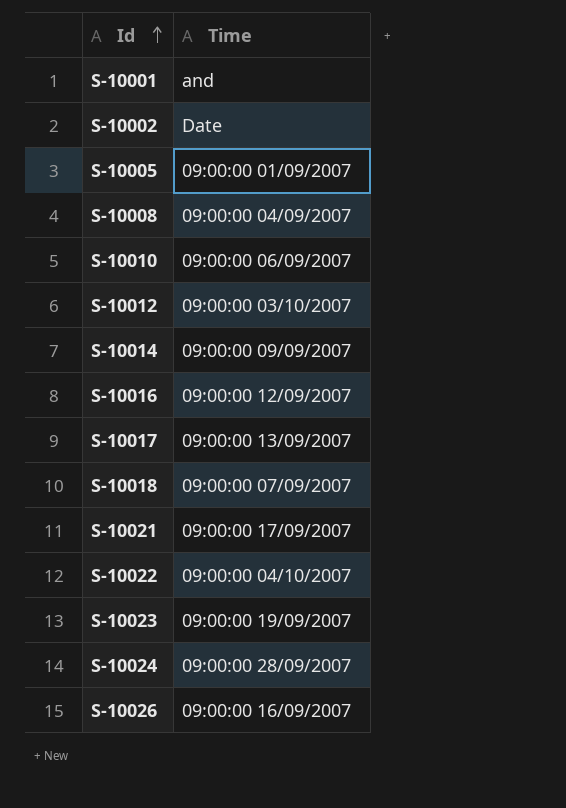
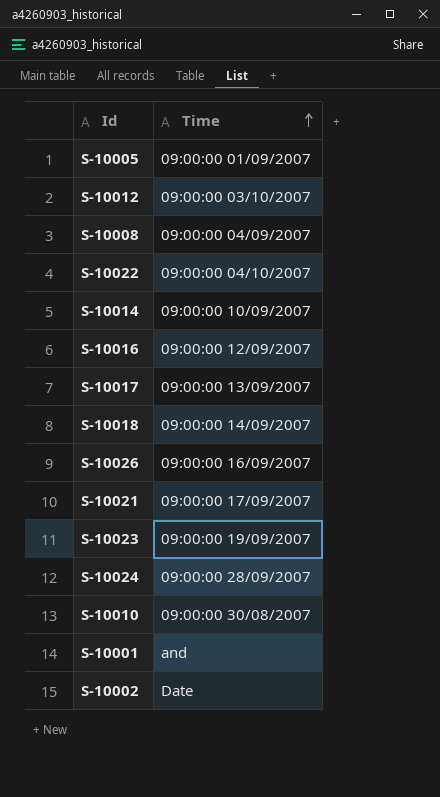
row order: Id ascending -> Time ascending
S-10014 | Time: 09:00:00 09/09/2007 -> 09:00:00 10/09/2007
S-10018 | Time: 09:00:00 07/09/2007 -> 09:00:00 14/09/2007
S-10010 | Time: 09:00:00 06/09/2007 -> 09:00:00 30/08/2007

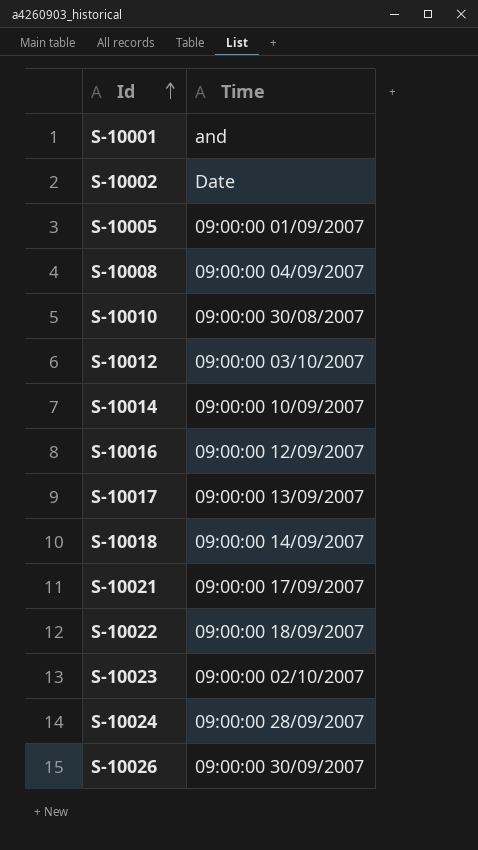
row order: Time ascending -> Id ascending
S-10022 | Time: 09:00:00 04/10/2007 -> 09:00:00 18/09/2007
S-10023 | Time: 09:00:00 19/09/2007 -> 09:00:00 02/10/2007
S-10026 | Time: 09:00:00 16/09/2007 -> 09:00:00 30/09/2007

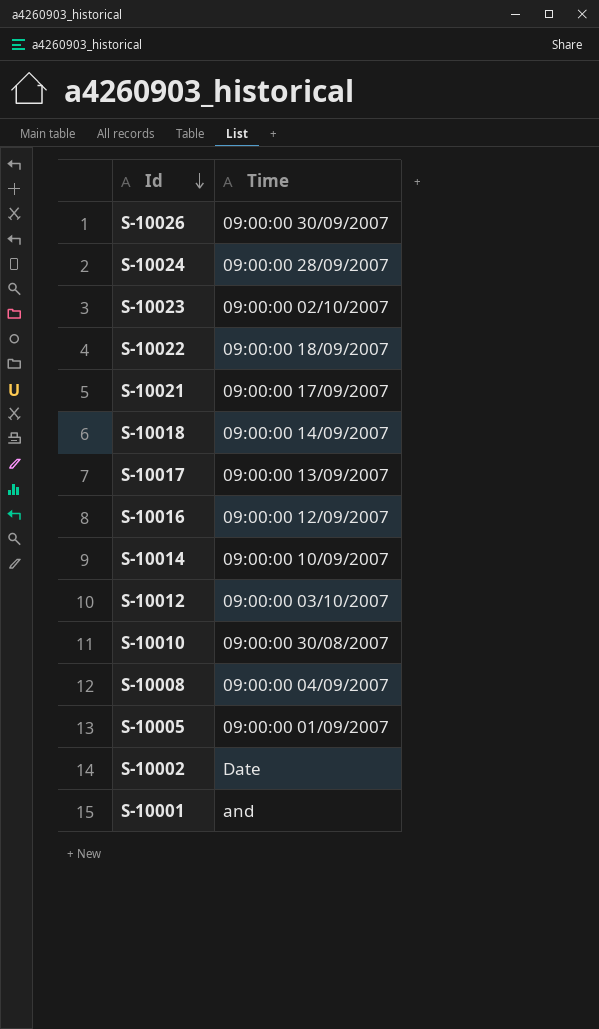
row order: Id ascending -> Id descending

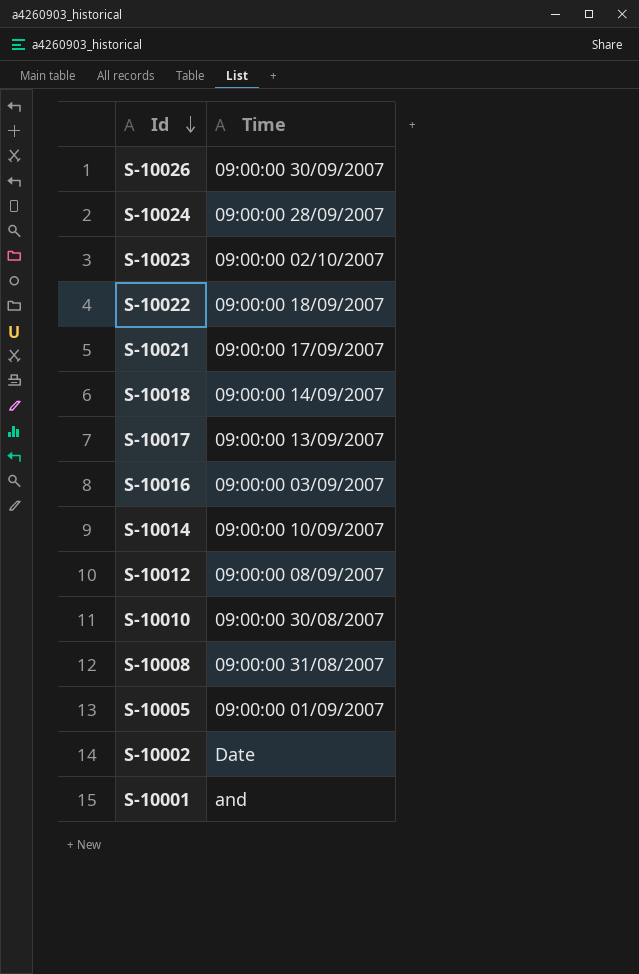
S-10016 | Time: 09:00:00 12/09/2007 -> 09:00:00 03/09/2007
S-10012 | Time: 09:00:00 03/10/2007 -> 09:00:00 08/09/2007
S-10008 | Time: 09:00:00 04/09/2007 -> 09:00:00 31/08/2007

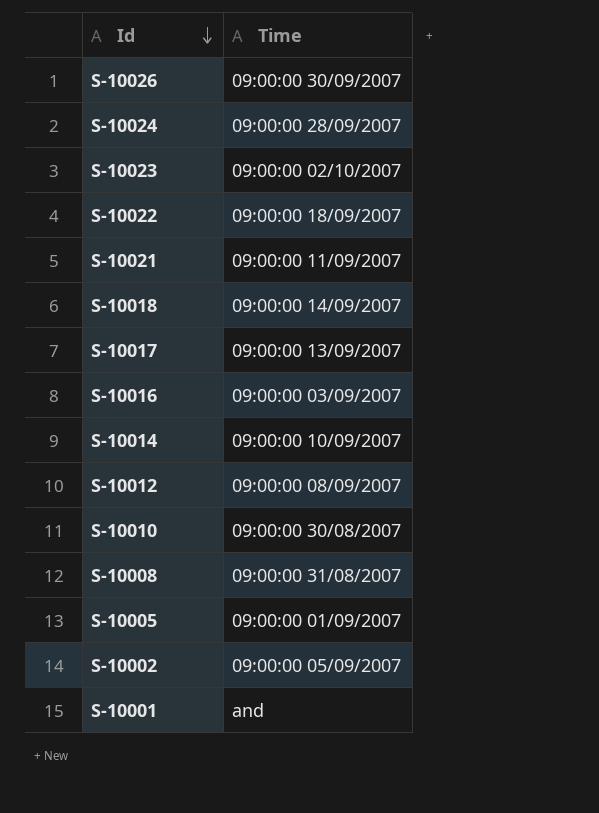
S-10021 | Time: 09:00:00 17/09/2007 -> 09:00:00 11/09/2007
S-10002 | Time: Date -> 09:00:00 05/09/2007

